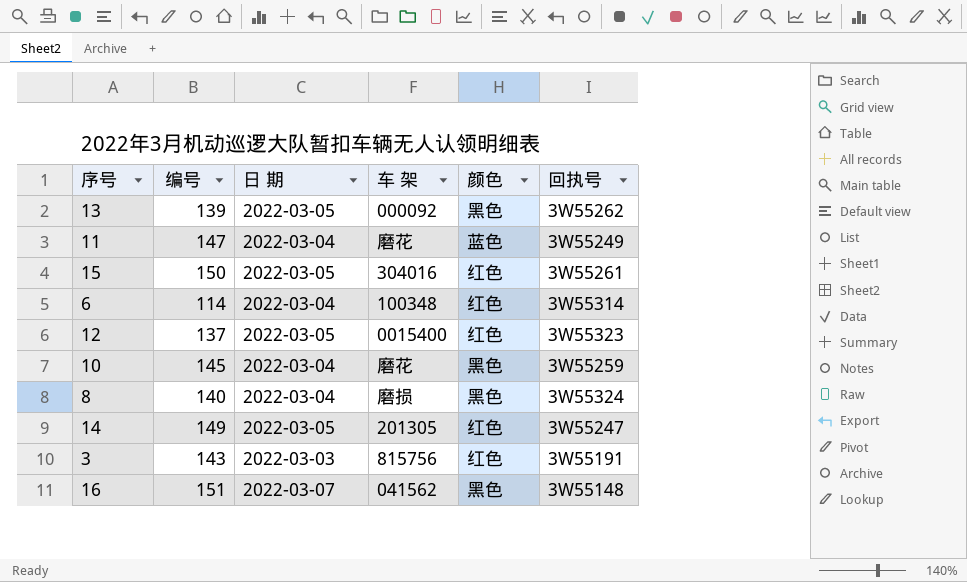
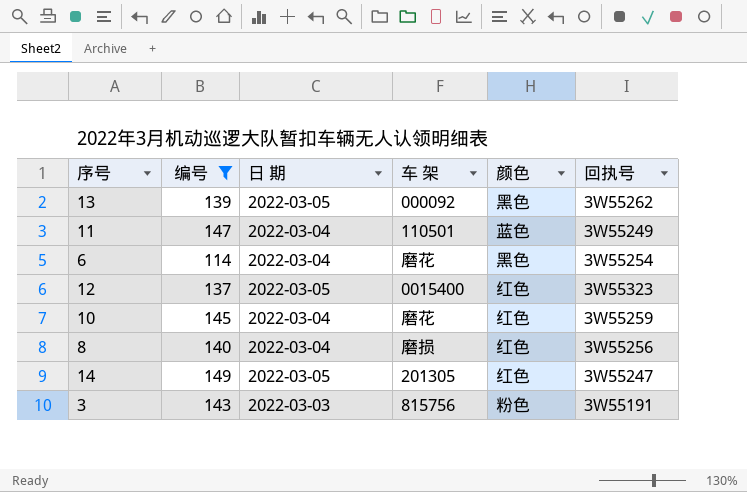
filter: none -> 编号 <= 149
11 | 车 架: 磨花 -> 110501
6 | 车 架: 100348 -> 磨花
6 | 颜色: 红色 -> 黑色
6 | 回执号: 3W55314 -> 3W55254
10 | 颜色: 黑色 -> 红色
8 | 颜色: 黑色 -> 红色
8 | 回执号: 3W55324 -> 3W55256
3 | 颜色: 红色 -> 粉色

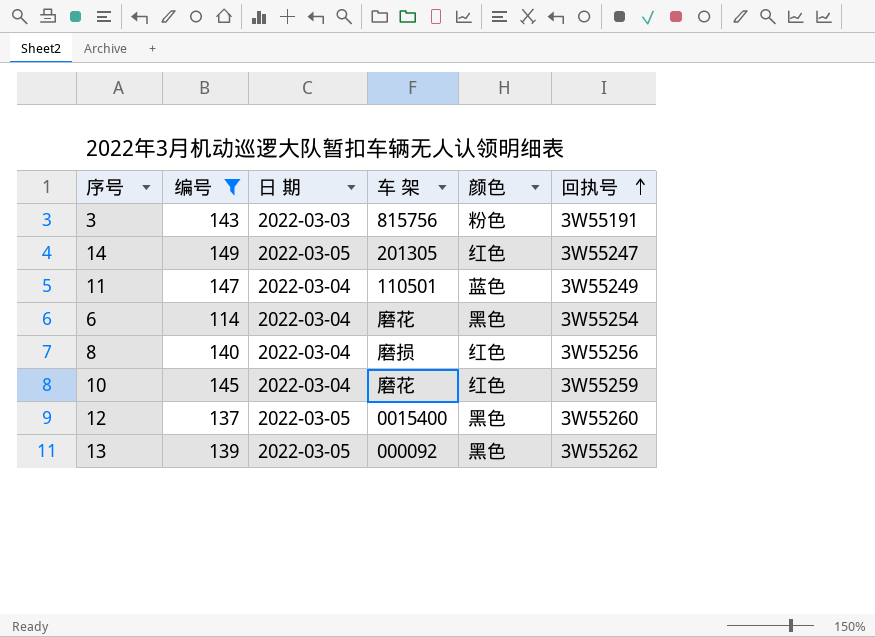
row order: none -> 回执号 ascending
12 | 颜色: 红色 -> 黑色
12 | 回执号: 3W55323 -> 3W55260

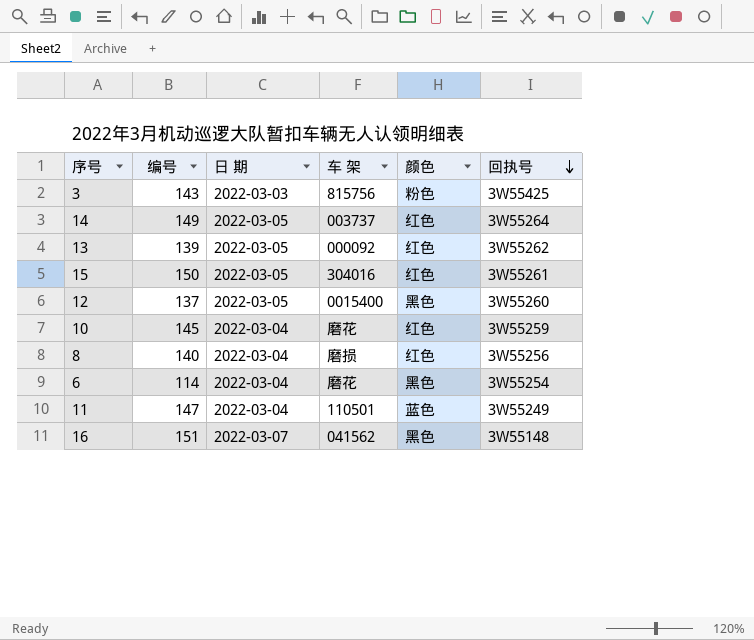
filter: 编号 <= 149 -> none
row order: 回执号 ascending -> 回执号 descending
3 | 回执号: 3W55191 -> 3W55425
14 | 车 架: 201305 -> 003737
14 | 回执号: 3W55247 -> 3W55264
13 | 颜色: 黑色 -> 红色

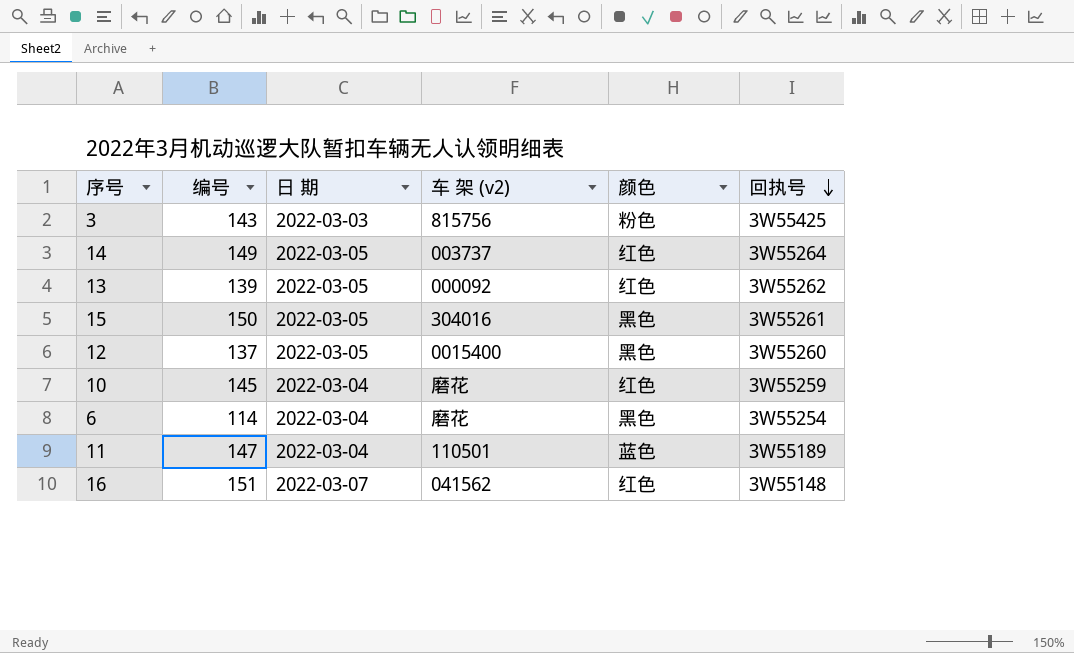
column name: 车 架 -> 车 架 (v2)
row 8: 140 | 2022-03-04 | 磨损 | 红色 | 3W55256 -> none
15 | 颜色: 红色 -> 黑色
11 | 回执号: 3W55249 -> 3W55189
16 | 颜色: 黑色 -> 红色

